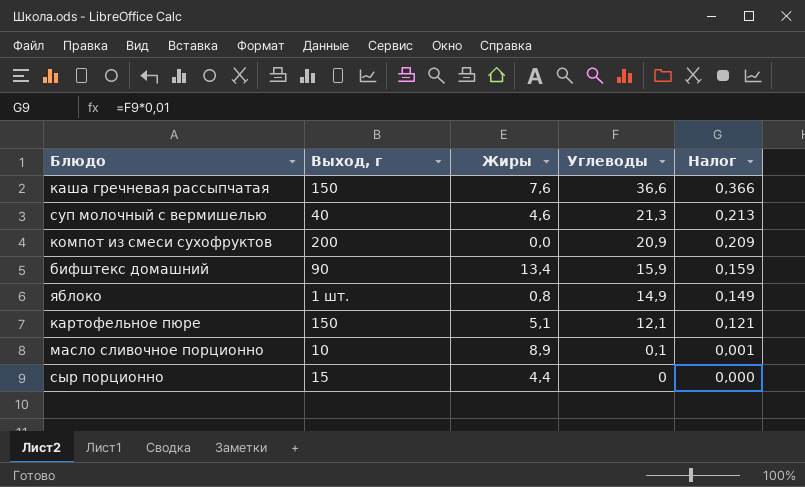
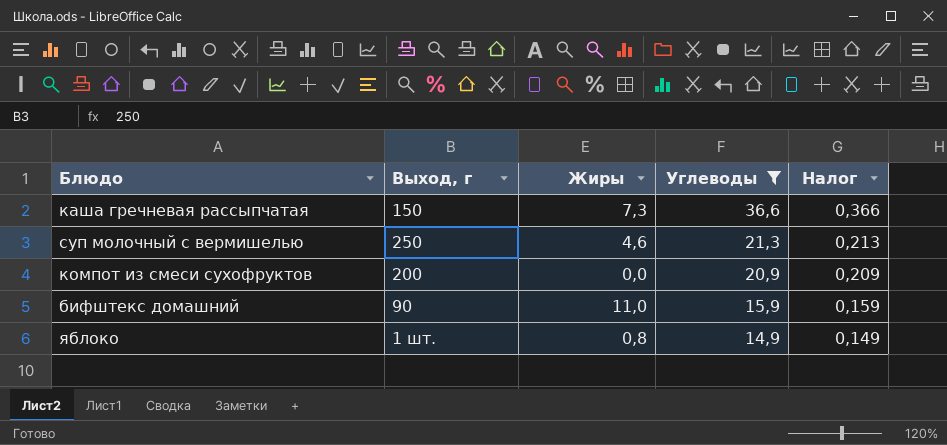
filter: none -> Углеводы >= 14,9
каша гречневая рассыпчатая | Жиры: 7,6 -> 7,3
суп молочный с вермишелью | Выход, г: 40 -> 250
бифштекс домашний | Жиры: 13,4 -> 11,0

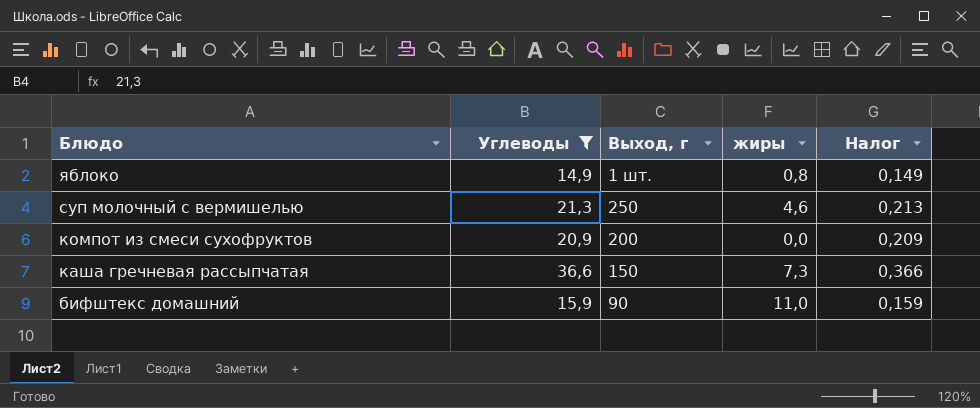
row order: Углеводы descending -> Блюдо descending
column Углеводы | position: 4 -> 2
column name: Жиры -> жиры

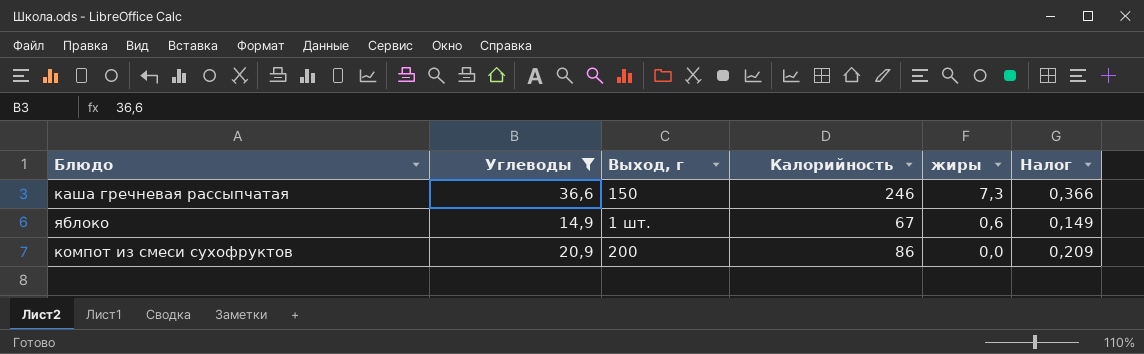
row order: Блюдо descending -> жиры descending
column Калорийность | position: none -> 4
row суп молочный с вермишелью: 21,3 | 250 | 4,6 | 0,213 -> none
row бифштекс домашний: 15,9 | 90 | 11,0 | 0,159 -> none
яблоко | жиры: 0,8 -> 0,6

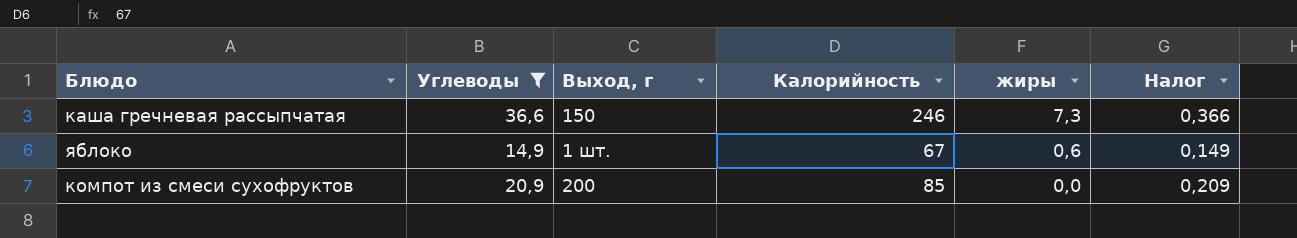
компот из смеси сухофруктов | Калорийность: 86 -> 85

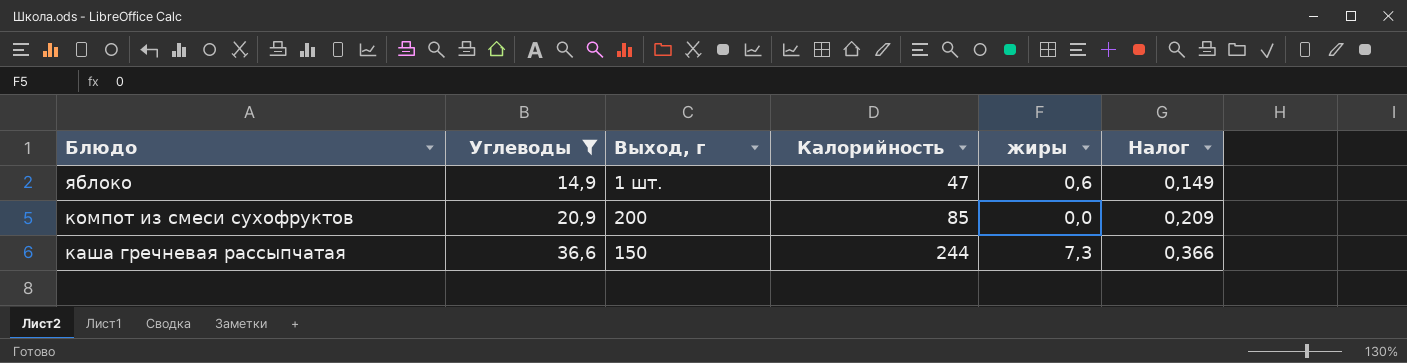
row order: жиры descending -> Блюдо descending
яблоко | Калорийность: 67 -> 47
каша гречневая рассыпчатая | Калорийность: 246 -> 244

